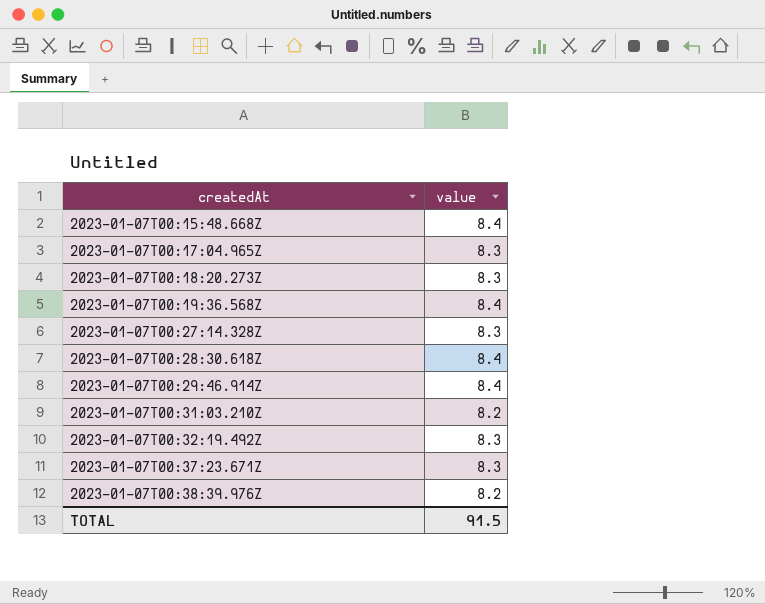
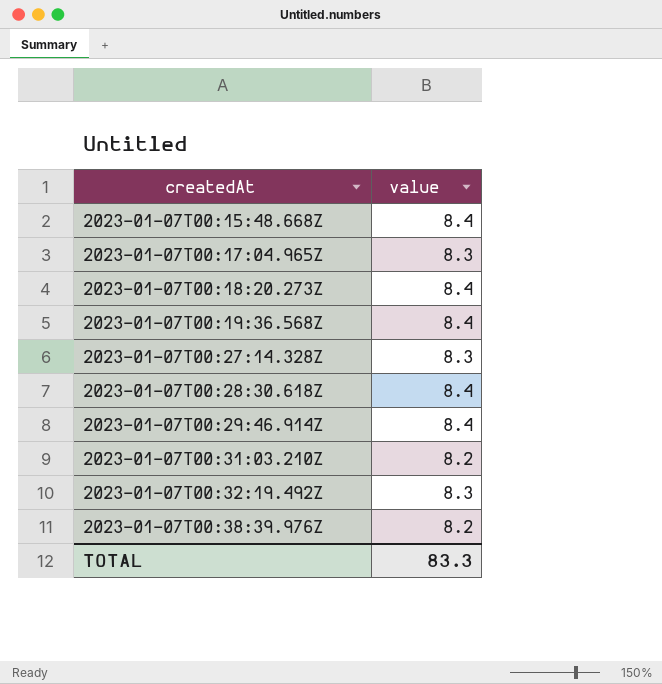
row 2023-01-07T00:37:23.671Z: 8.3 -> none
2023-01-07T00:18:20.273Z | value: 8.3 -> 8.4
TOTAL | value: 91.5 -> 83.3

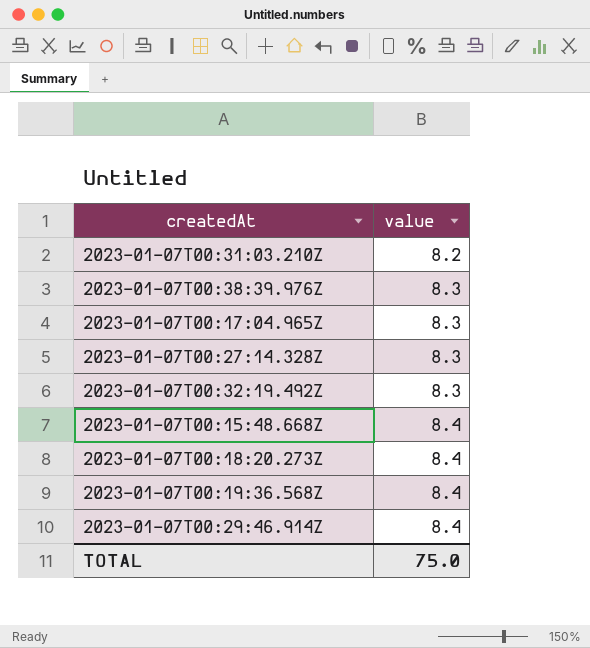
row order: createdAt ascending -> value ascending
row 2023-01-07T00:28:30.618Z: 8.4 -> none
2023-01-07T00:38:39.976Z | value: 8.2 -> 8.3
TOTAL | value: 83.3 -> 75.0

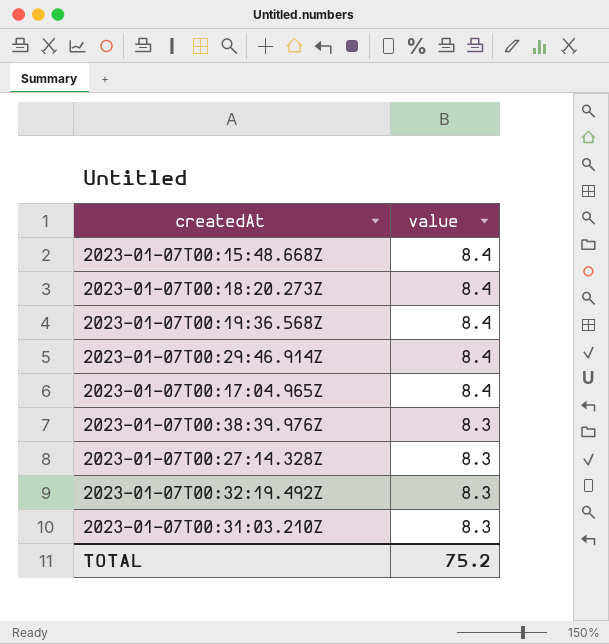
row order: value ascending -> value descending
2023-01-07T00:17:04.965Z | value: 8.3 -> 8.4
2023-01-07T00:31:03.210Z | value: 8.2 -> 8.3
TOTAL | value: 75.0 -> 75.2

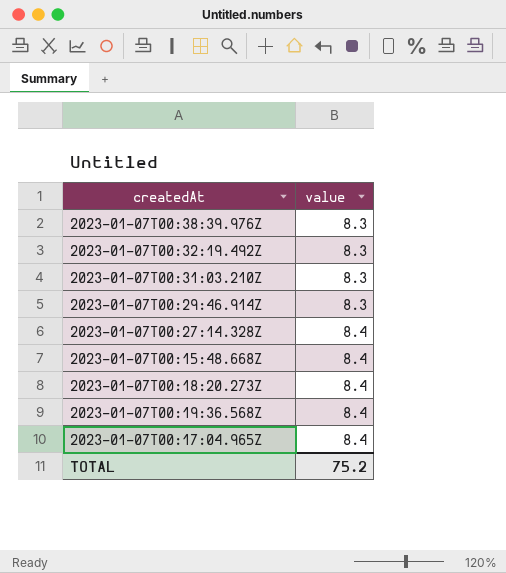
row order: value descending -> value ascending
2023-01-07T00:29:46.914Z | value: 8.4 -> 8.3
2023-01-07T00:27:14.328Z | value: 8.3 -> 8.4

